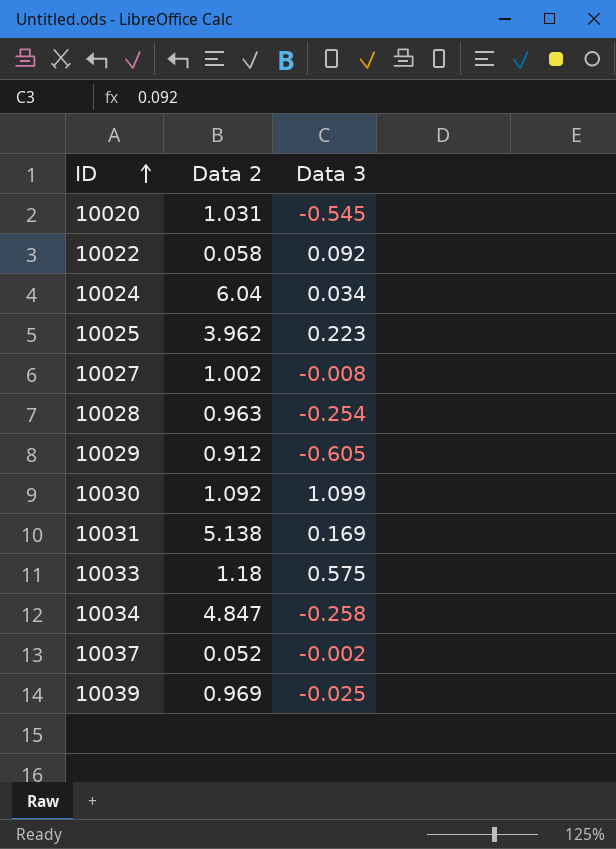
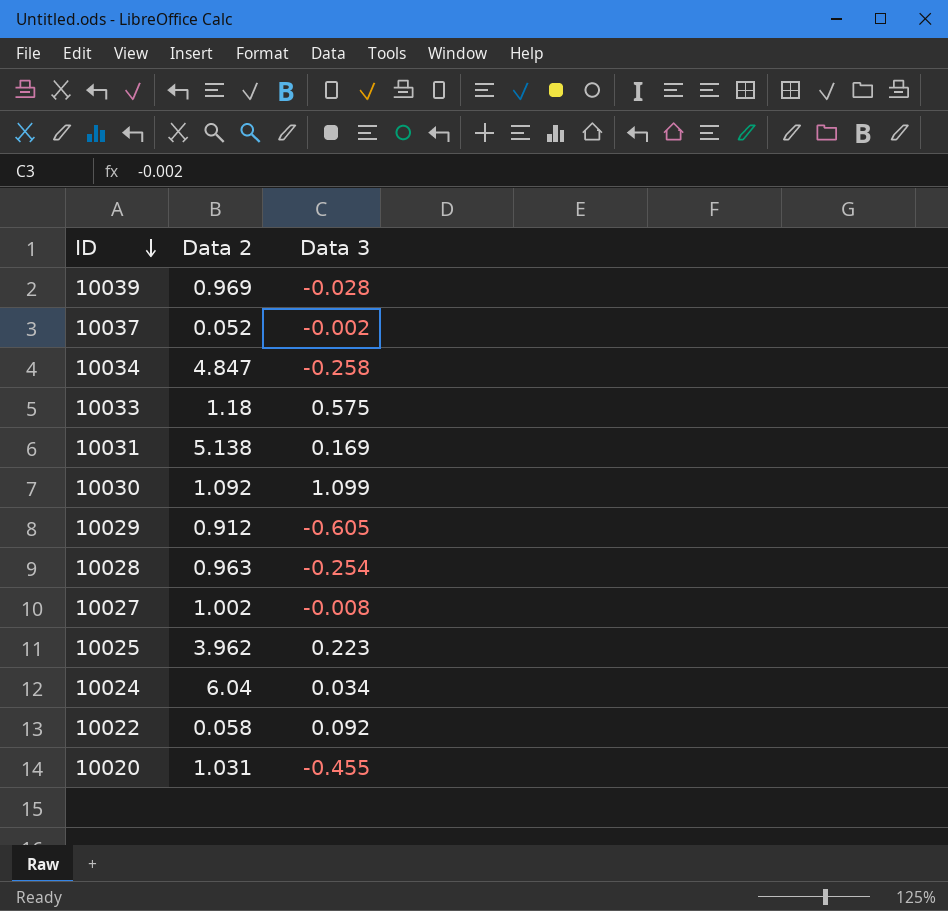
row order: ID ascending -> ID descending
10039 | Data 3: -0.025 -> -0.028
10020 | Data 3: -0.545 -> -0.455

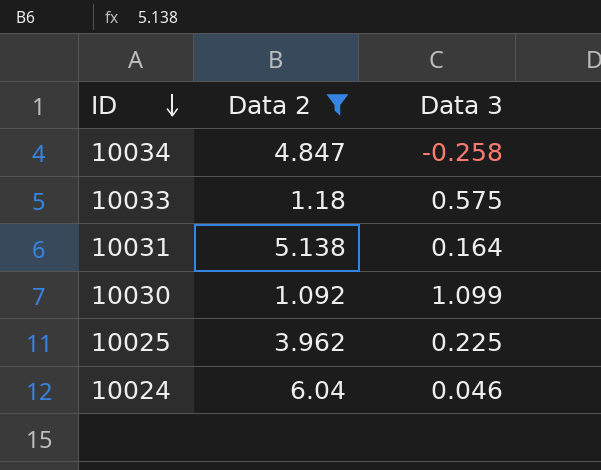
filter: none -> Data 2 >= 1.092
10031 | Data 3: 0.169 -> 0.164
10025 | Data 3: 0.223 -> 0.225
10024 | Data 3: 0.034 -> 0.046

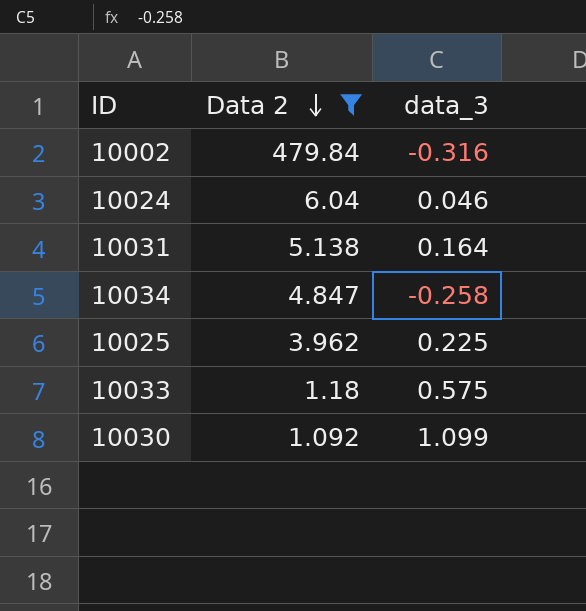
row order: ID descending -> Data 2 descending
column name: Data 3 -> data_3
row 10002: none -> 479.84 | -0.316

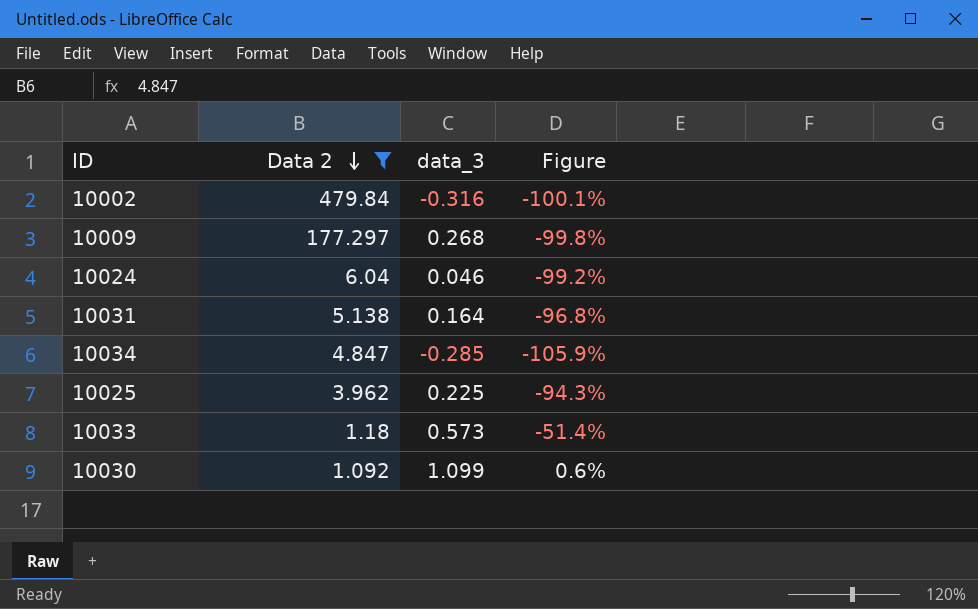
column Figure | formula: none -> ([data_3] - [Data 2]) / [Data 2]
row 10009: none -> 177.297 | 0.268 | -99.8%
10034 | data_3: -0.258 -> -0.285
10033 | data_3: 0.575 -> 0.573

